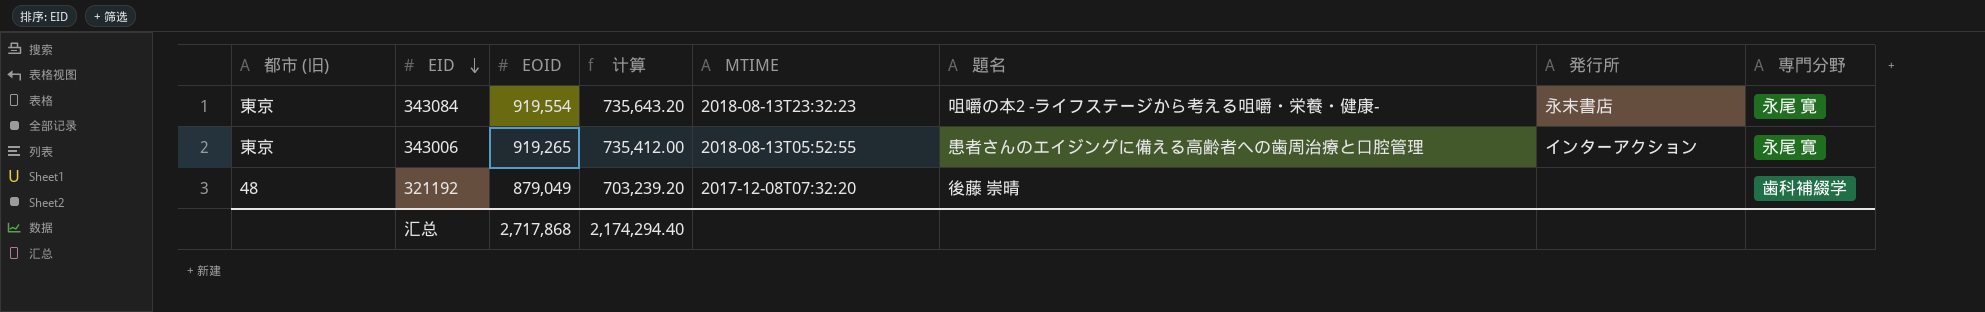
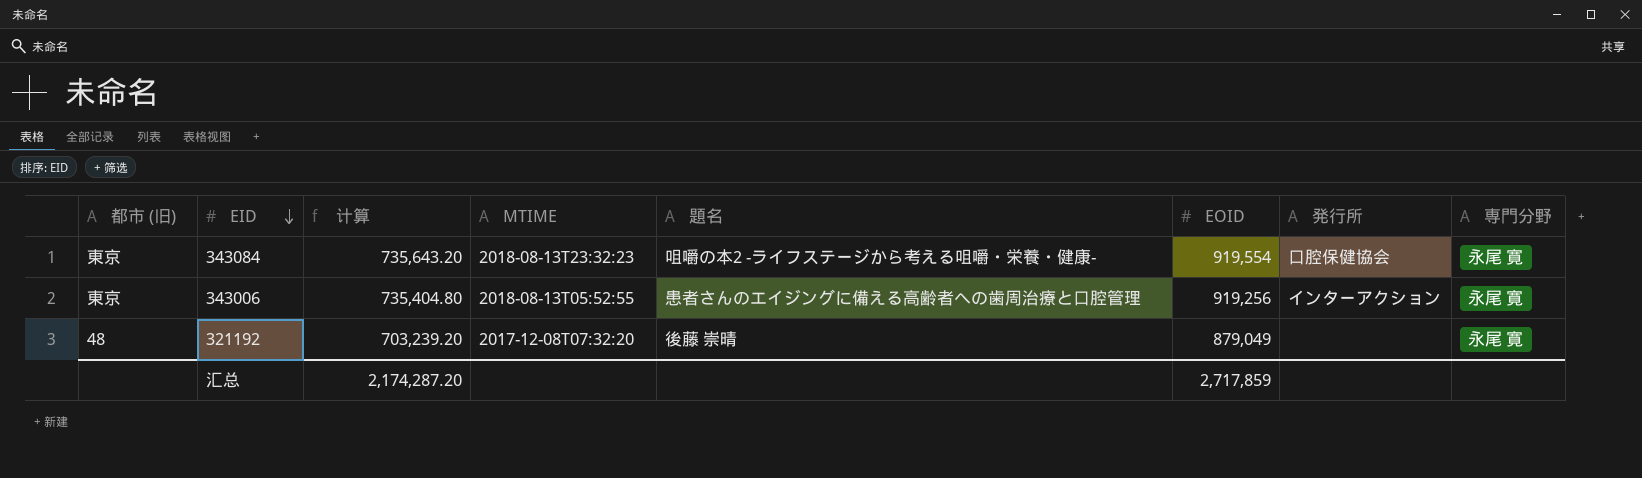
column EOID | position: 3 -> 6
343084 | 発行所: 永末書店 -> 口腔保健協会
343006 | 计算: 735,412.00 -> 735,404.80
343006 | EOID: 919,265 -> 919,256
321192 | 専門分野: 歯科補綴学 -> 永尾 寛
汇总 | 计算: 2,174,294.40 -> 2,174,287.20
汇总 | EOID: 2,717,868 -> 2,717,859

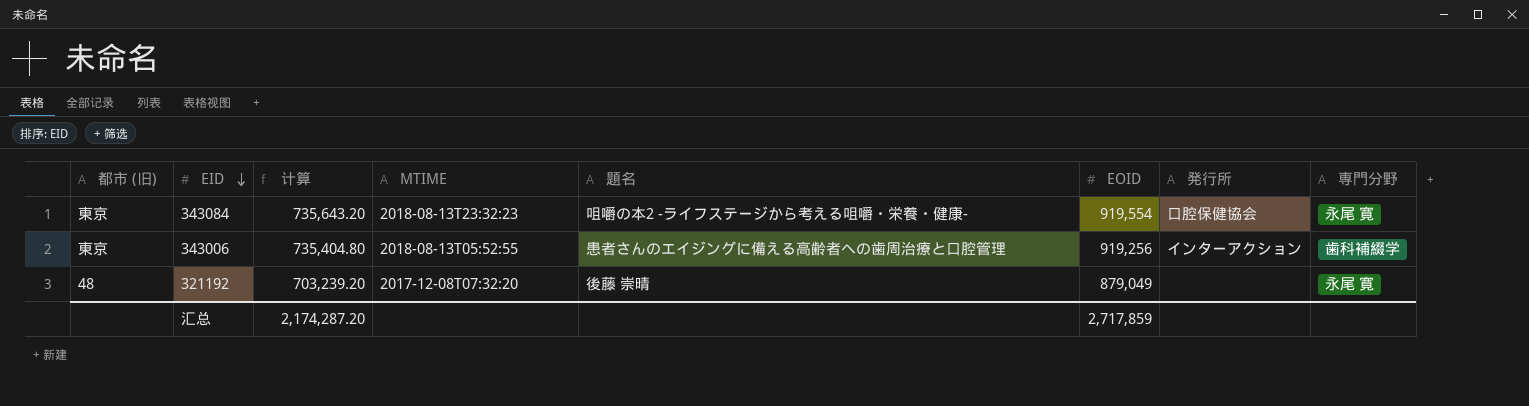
343006 | 専門分野: 永尾 寛 -> 歯科補綴学

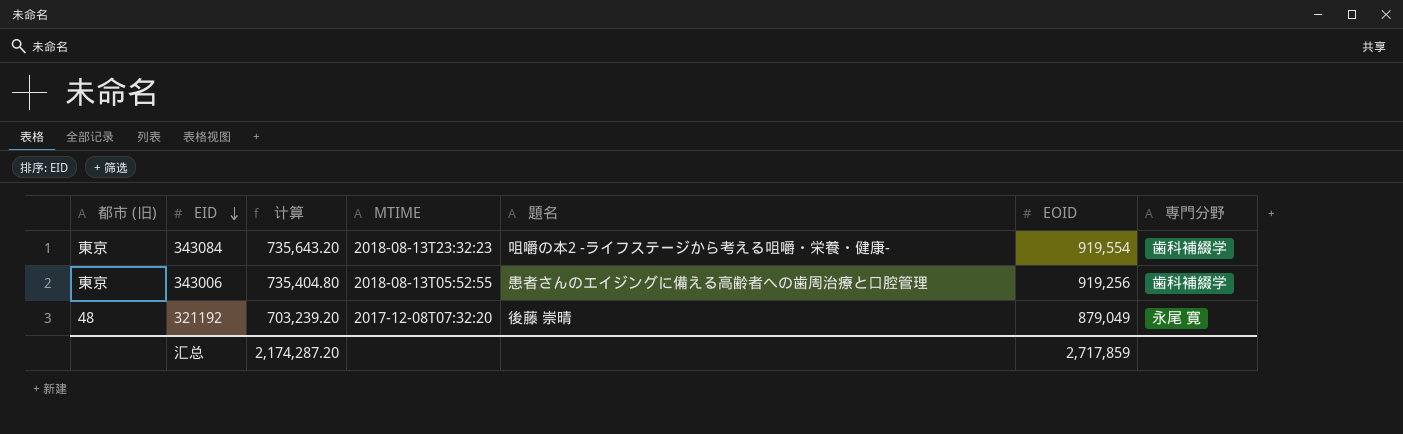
column 発行所 | position: 7 -> none
343084 | 専門分野: 永尾 寛 -> 歯科補綴学

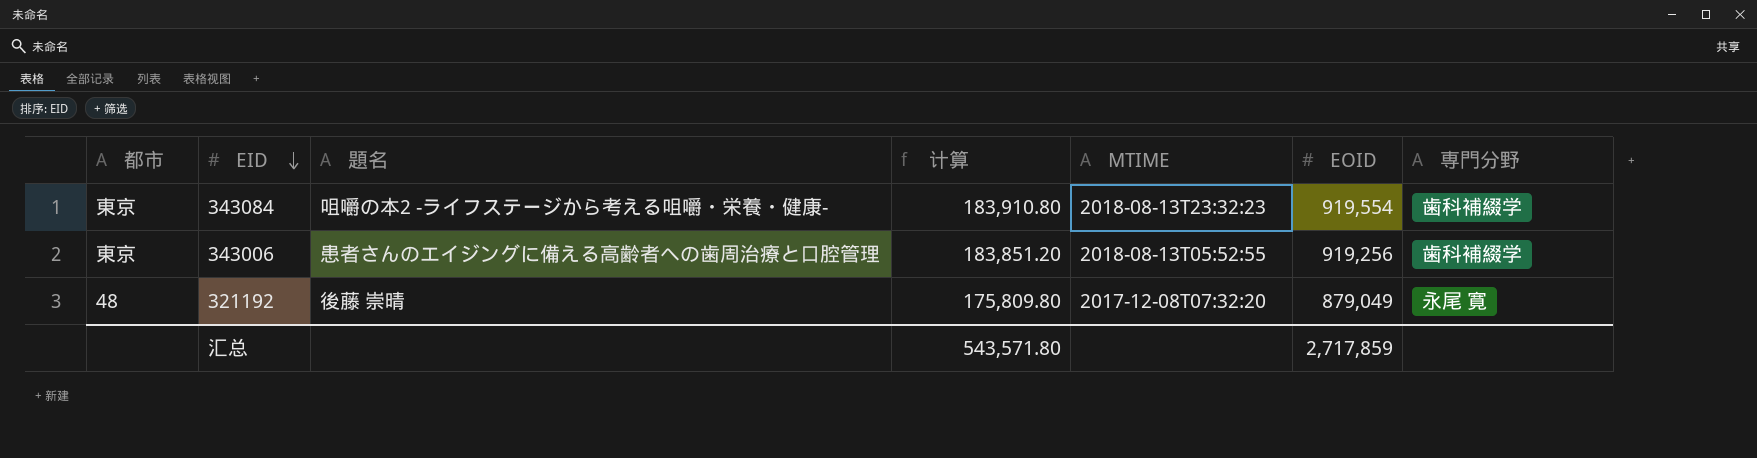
column name: 都市 (旧) -> 都市
column 題名 | position: 5 -> 3
column 计算 | formula: [EOID] * 0.8 -> [EOID] * 0.2
汇总 | 计算: 2,174,287.20 -> 543,571.80

